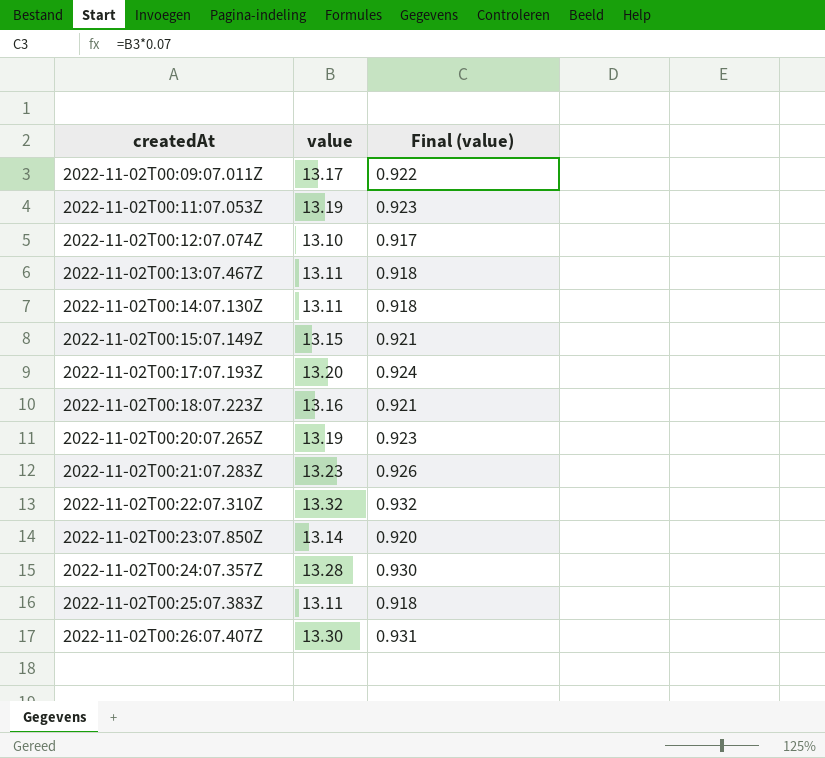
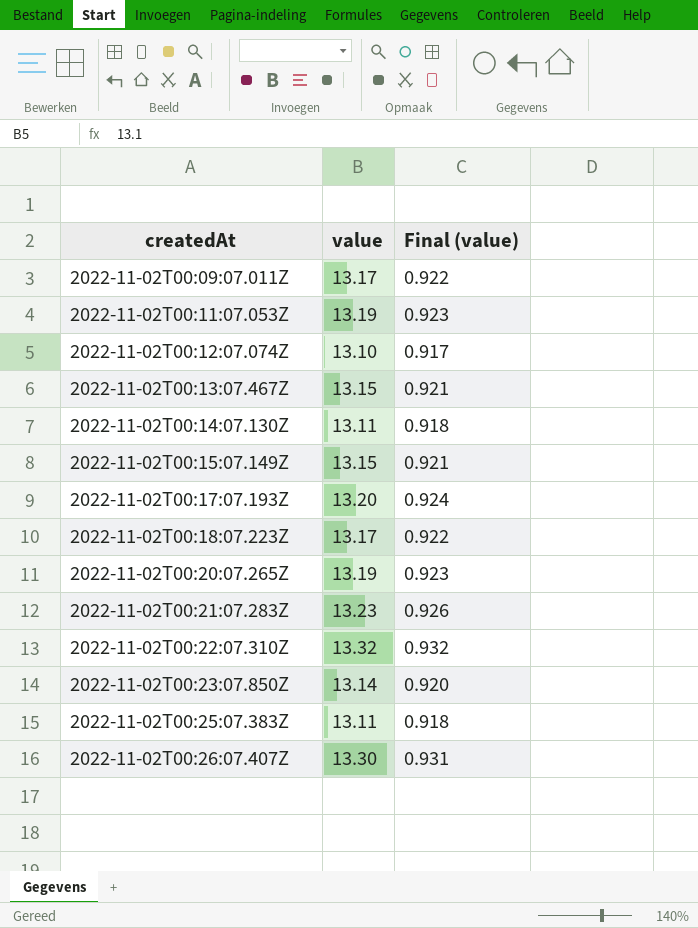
row 2022-11-02T00:24:07.357Z: 13.28 | 0.930 -> none
2022-11-02T00:13:07.467Z | value: 13.11 -> 13.15
2022-11-02T00:13:07.467Z | Final (value): 0.918 -> 0.921
2022-11-02T00:18:07.223Z | value: 13.16 -> 13.17
2022-11-02T00:18:07.223Z | Final (value): 0.921 -> 0.922

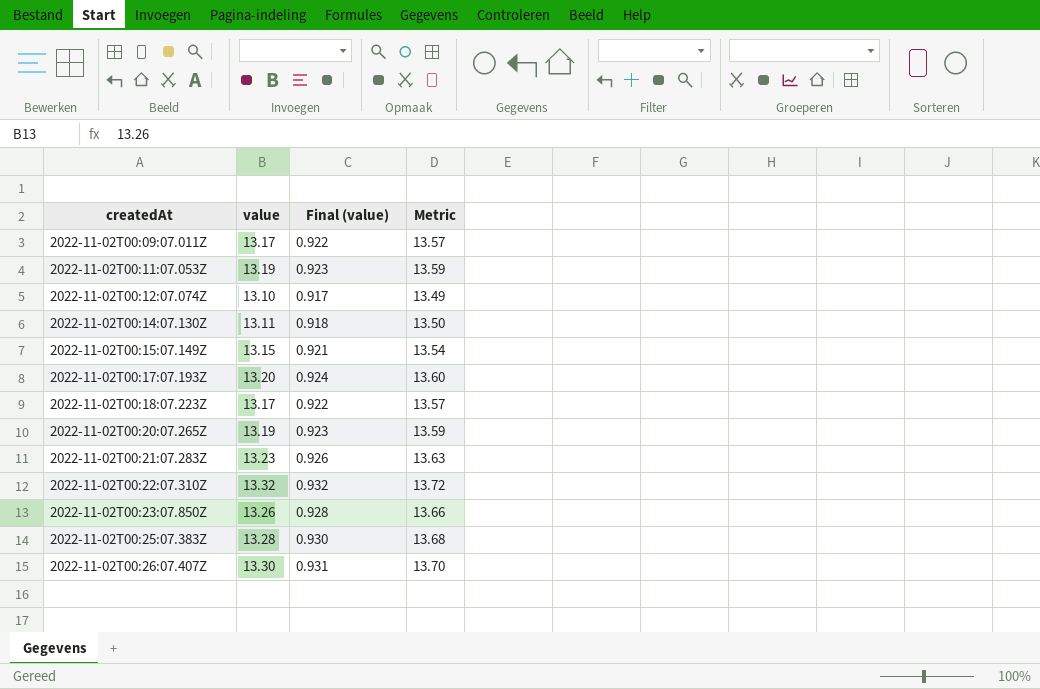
column Metric | formula: none -> [value] * 1.03
row 2022-11-02T00:13:07.467Z: 13.15 | 0.921 -> none
2022-11-02T00:23:07.850Z | value: 13.14 -> 13.26
2022-11-02T00:23:07.850Z | Final (value): 0.920 -> 0.928
2022-11-02T00:25:07.383Z | value: 13.11 -> 13.28
2022-11-02T00:25:07.383Z | Final (value): 0.918 -> 0.930

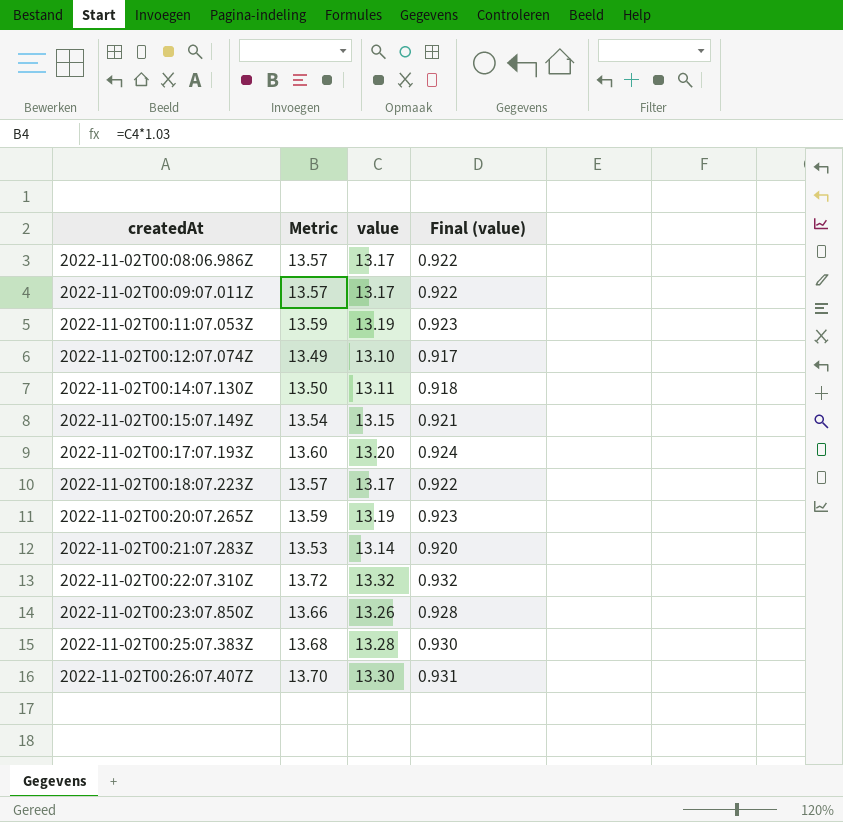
column Metric | position: 4 -> 2
row 2022-11-02T00:08:06.986Z: none -> 13.57 | 13.17 | 0.922
2022-11-02T00:21:07.283Z | Metric: 13.63 -> 13.53
2022-11-02T00:21:07.283Z | value: 13.23 -> 13.14
2022-11-02T00:21:07.283Z | Final (value): 0.926 -> 0.920

